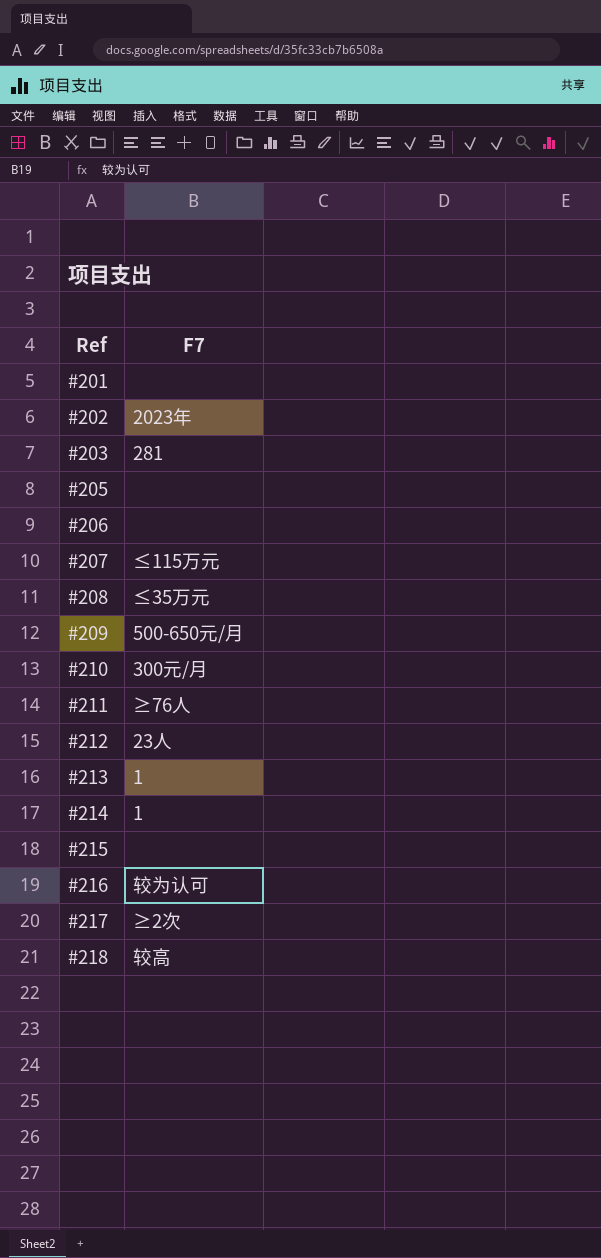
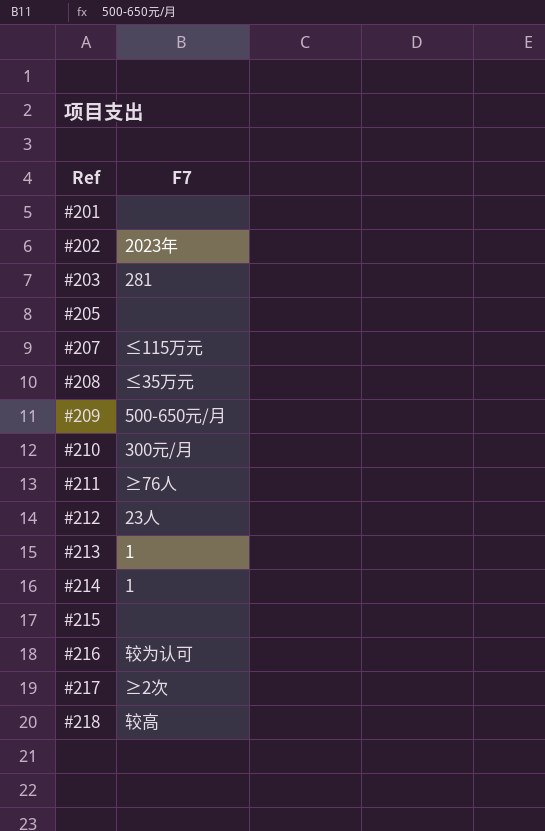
row #206: none -> none

